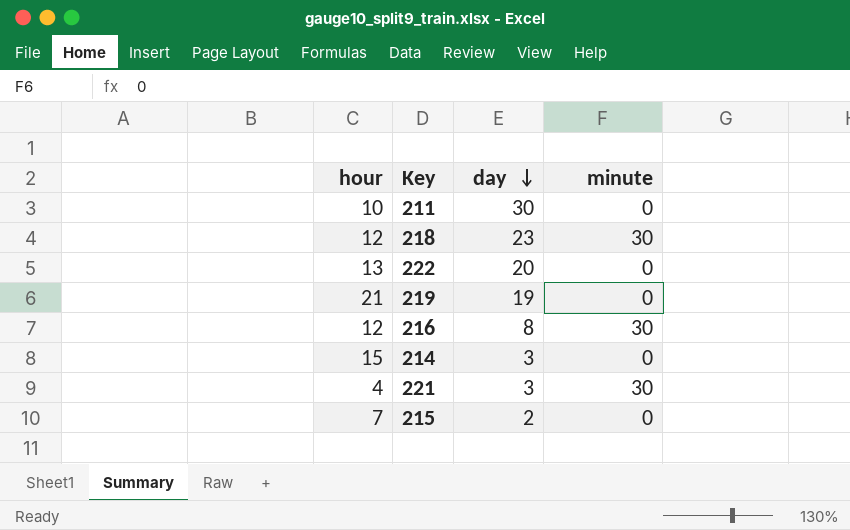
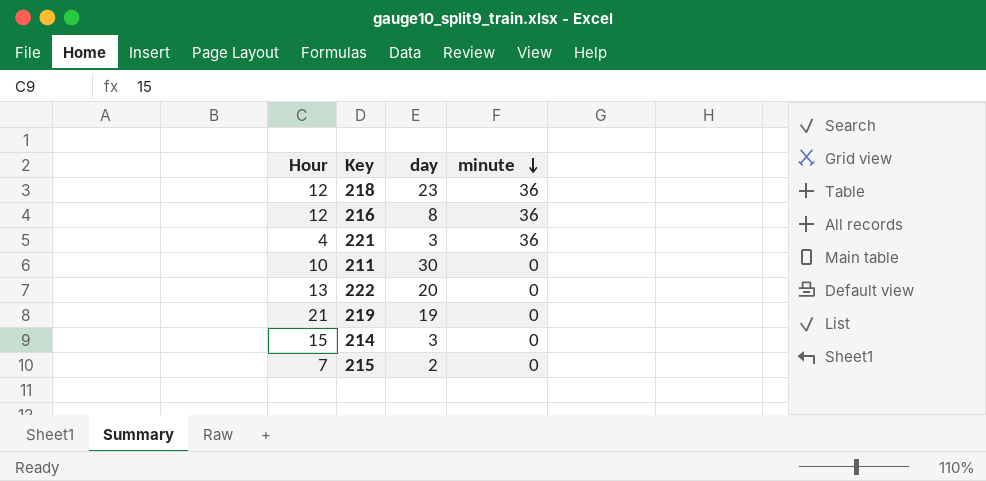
row order: day descending -> minute descending
column name: hour -> Hour
218 | minute: 30 -> 36
216 | minute: 30 -> 36
221 | minute: 30 -> 36

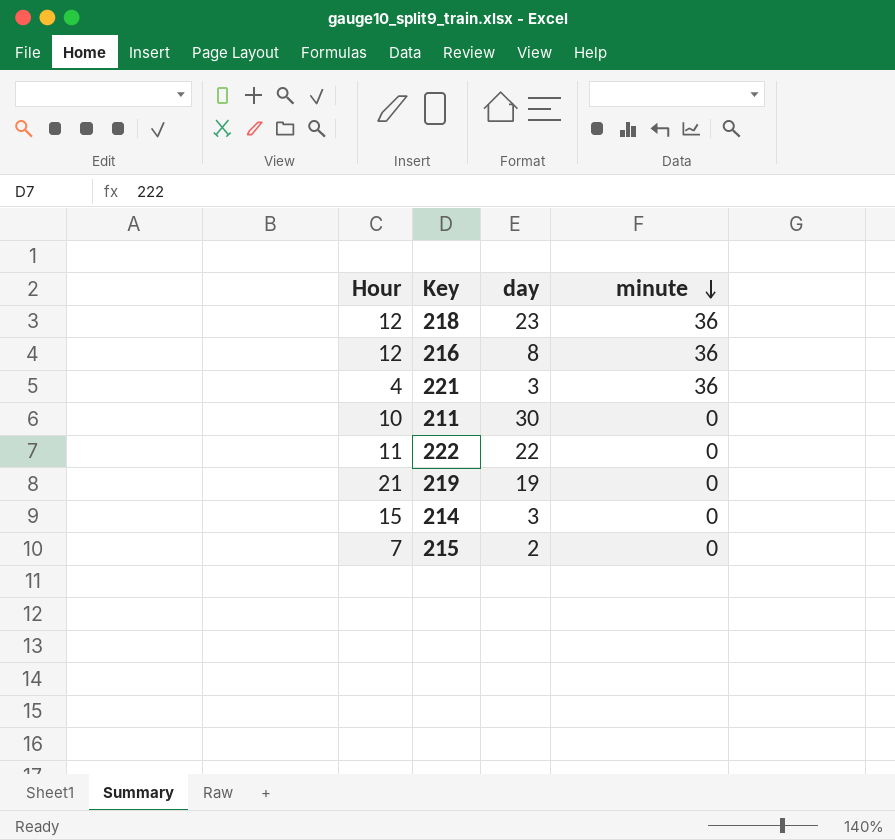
222 | Hour: 13 -> 11
222 | day: 20 -> 22

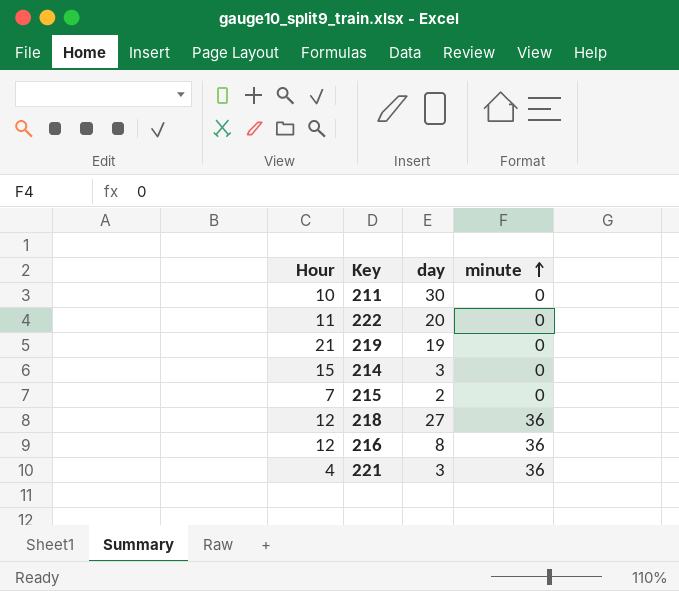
row order: minute descending -> minute ascending
222 | day: 22 -> 20
218 | day: 23 -> 27

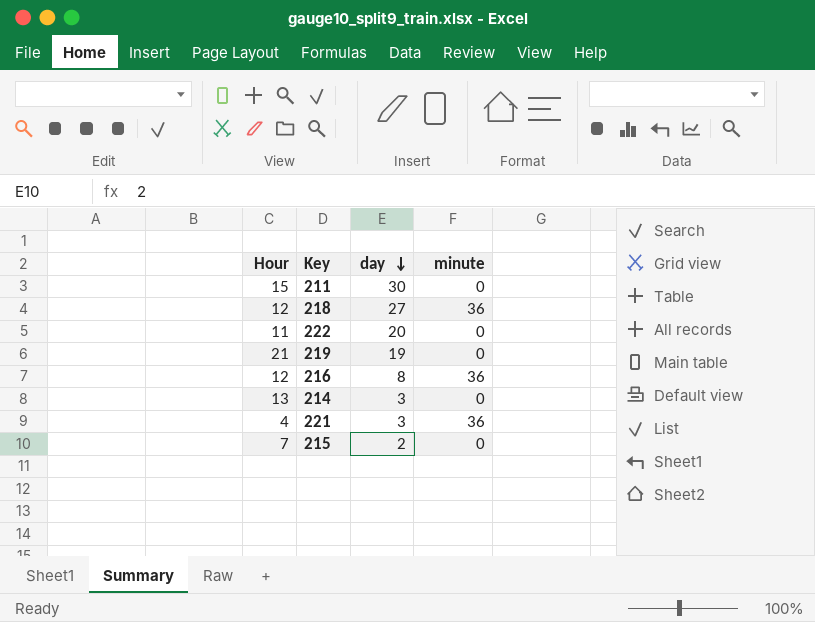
row order: minute ascending -> day descending
211 | Hour: 10 -> 15
214 | Hour: 15 -> 13

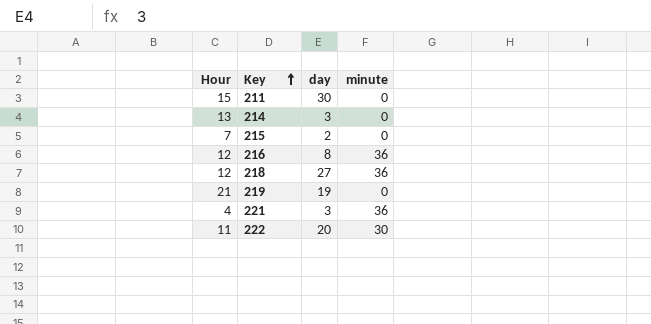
row order: day descending -> Key ascending
222 | minute: 0 -> 30

